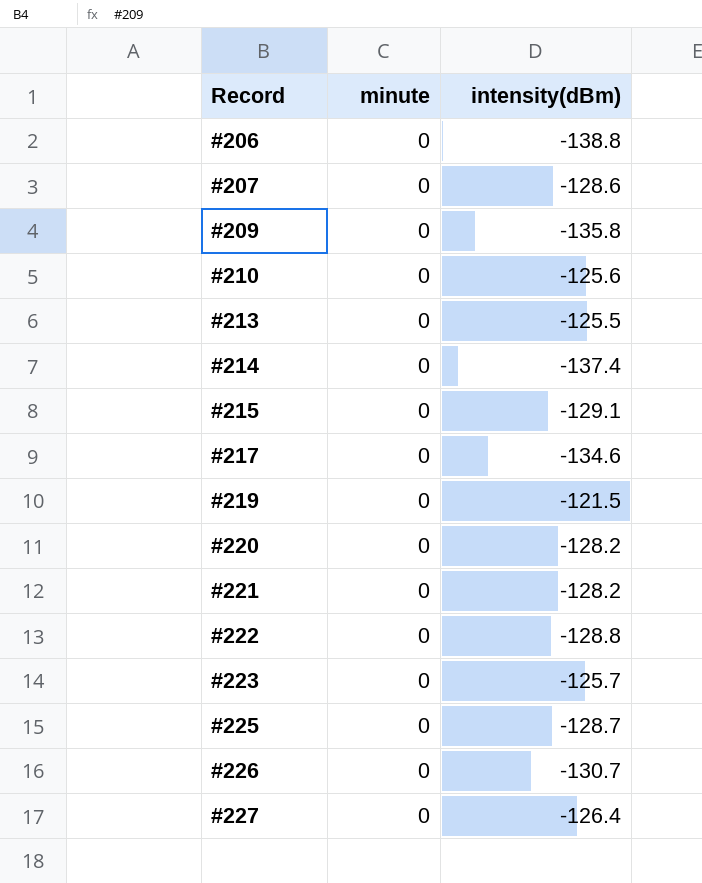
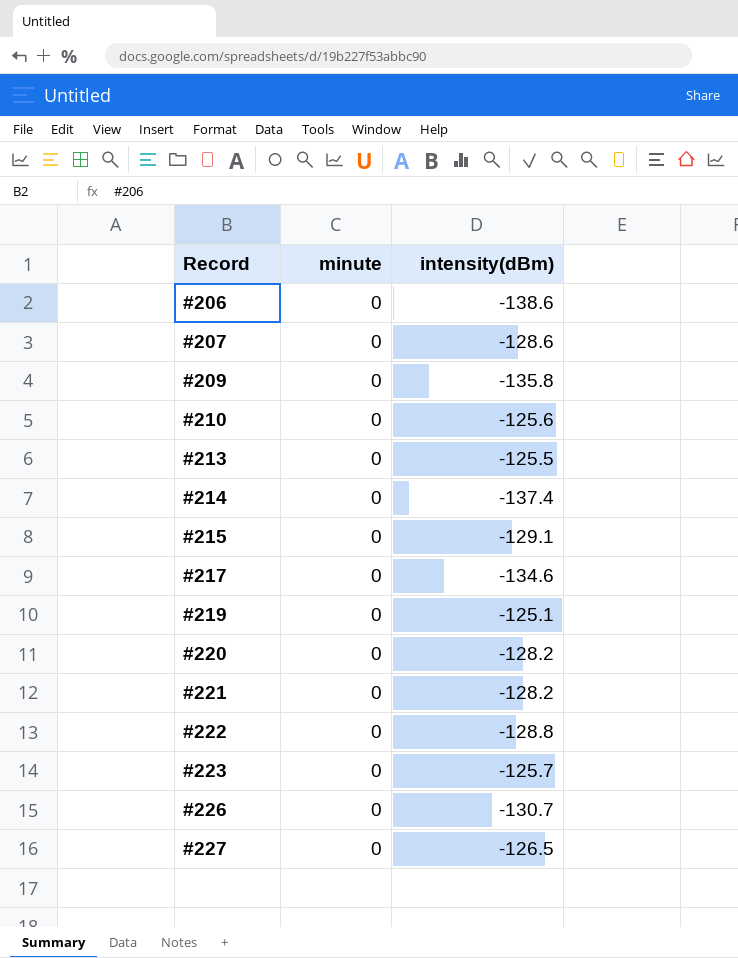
row #225: 0 | -128.7 -> none
#206 | intensity(dBm): -138.8 -> -138.6
#219 | intensity(dBm): -121.5 -> -125.1
#227 | intensity(dBm): -126.4 -> -126.5

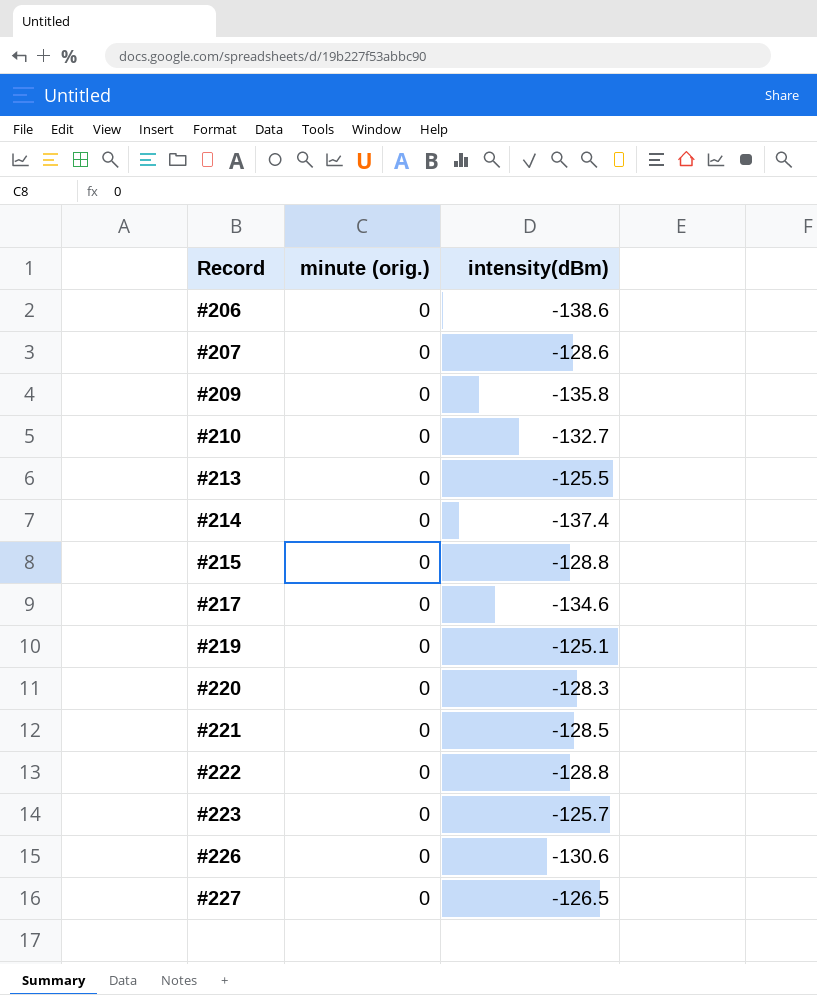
column name: minute -> minute (orig.)
#210 | intensity(dBm): -125.6 -> -132.7
#215 | intensity(dBm): -129.1 -> -128.8
#220 | intensity(dBm): -128.2 -> -128.3
#221 | intensity(dBm): -128.2 -> -128.5
#226 | intensity(dBm): -130.7 -> -130.6

